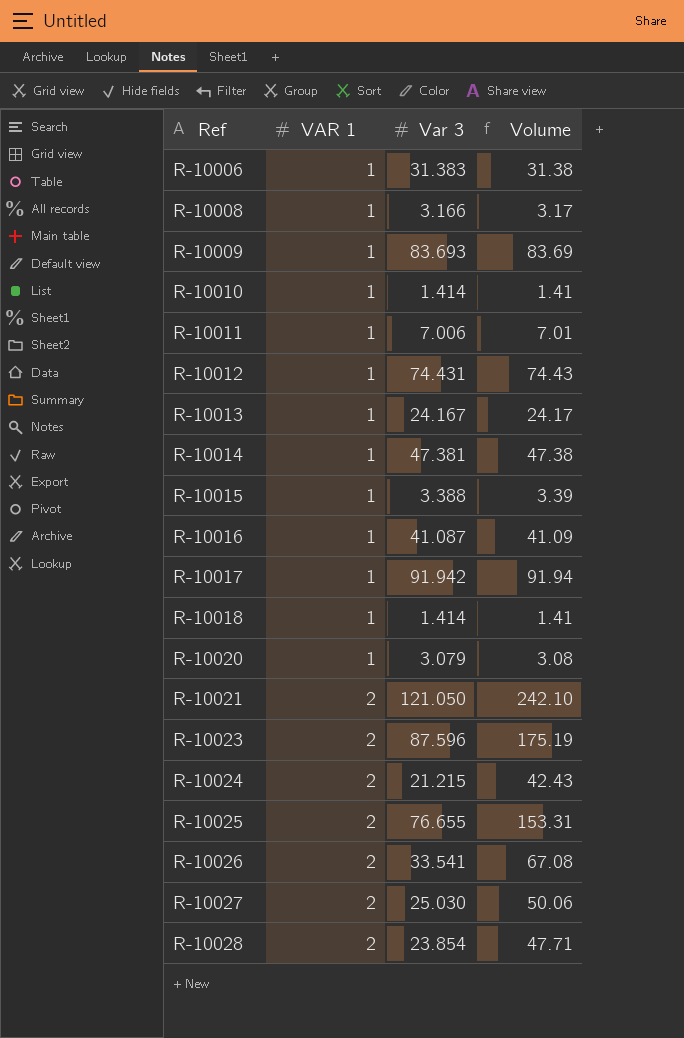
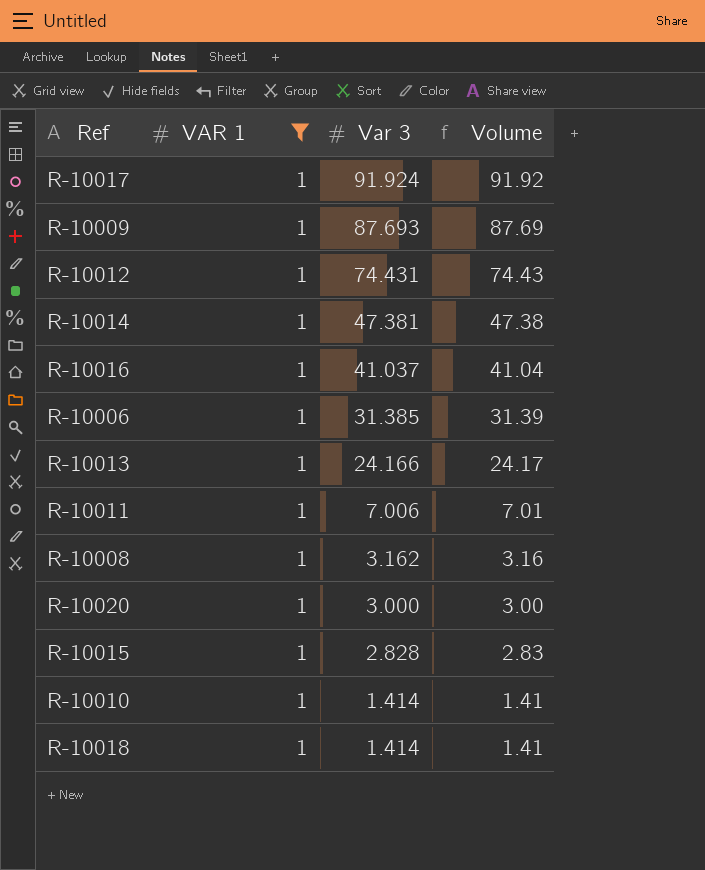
filter: none -> VAR 1 = 1
row order: Ref ascending -> Var 3 descending
R-10017 | Var 3: 91.942 -> 91.924
R-10017 | Volume: 91.94 -> 91.92
R-10009 | Var 3: 83.693 -> 87.693
R-10009 | Volume: 83.69 -> 87.69
R-10016 | Var 3: 41.087 -> 41.037
R-10016 | Volume: 41.09 -> 41.04
R-10006 | Var 3: 31.383 -> 31.385
R-10006 | Volume: 31.38 -> 31.39
R-10013 | Var 3: 24.167 -> 24.166
R-10008 | Var 3: 3.166 -> 3.162
R-10008 | Volume: 3.17 -> 3.16
R-10020 | Var 3: 3.079 -> 3.000
R-10020 | Volume: 3.08 -> 3.00
R-10015 | Var 3: 3.388 -> 2.828
R-10015 | Volume: 3.39 -> 2.83

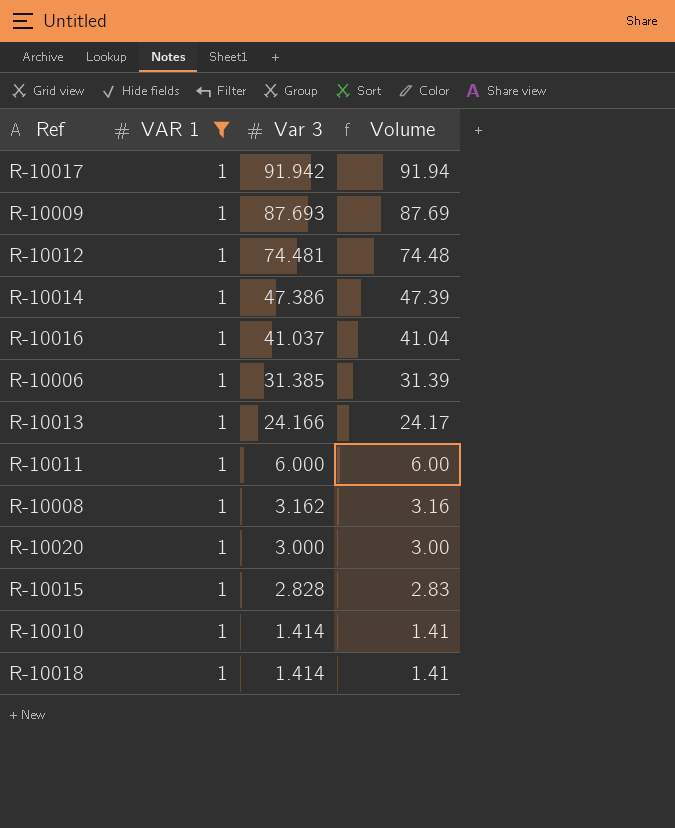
R-10017 | Var 3: 91.924 -> 91.942
R-10017 | Volume: 91.92 -> 91.94
R-10012 | Var 3: 74.431 -> 74.481
R-10012 | Volume: 74.43 -> 74.48
R-10014 | Var 3: 47.381 -> 47.386
R-10014 | Volume: 47.38 -> 47.39
R-10011 | Var 3: 7.006 -> 6.000
R-10011 | Volume: 7.01 -> 6.00

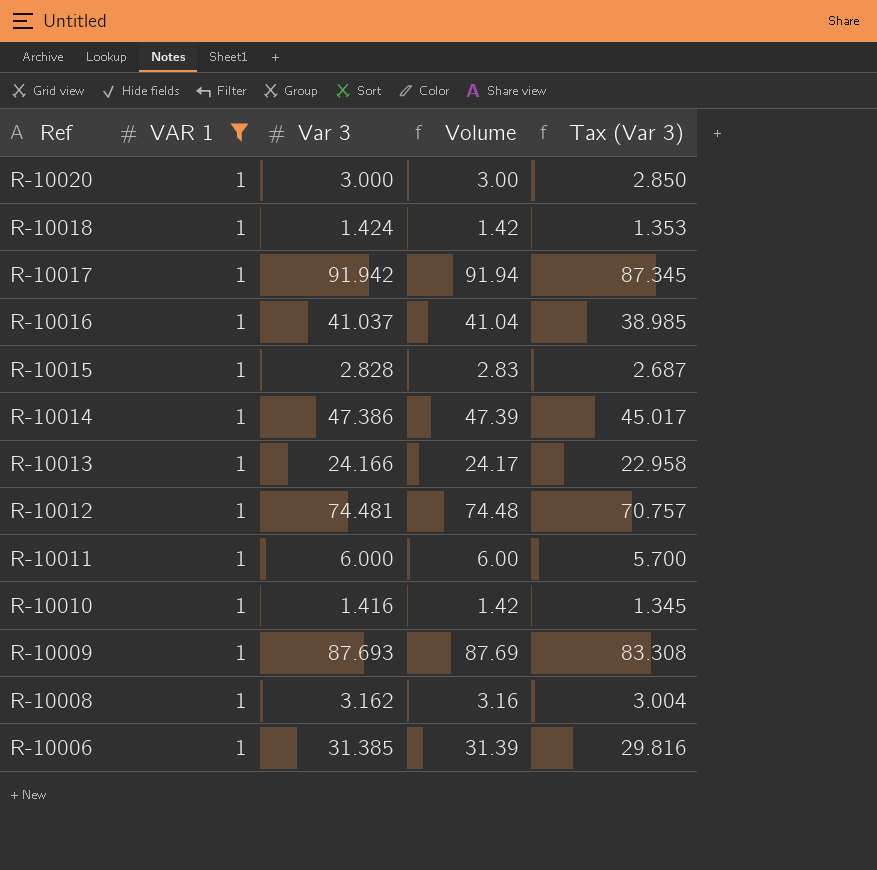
row order: Var 3 descending -> Ref descending
column Tax (Var 3) | formula: none -> [Var 3] * 0.95
R-10018 | Var 3: 1.414 -> 1.424
R-10018 | Volume: 1.41 -> 1.42
R-10010 | Var 3: 1.414 -> 1.416
R-10010 | Volume: 1.41 -> 1.42

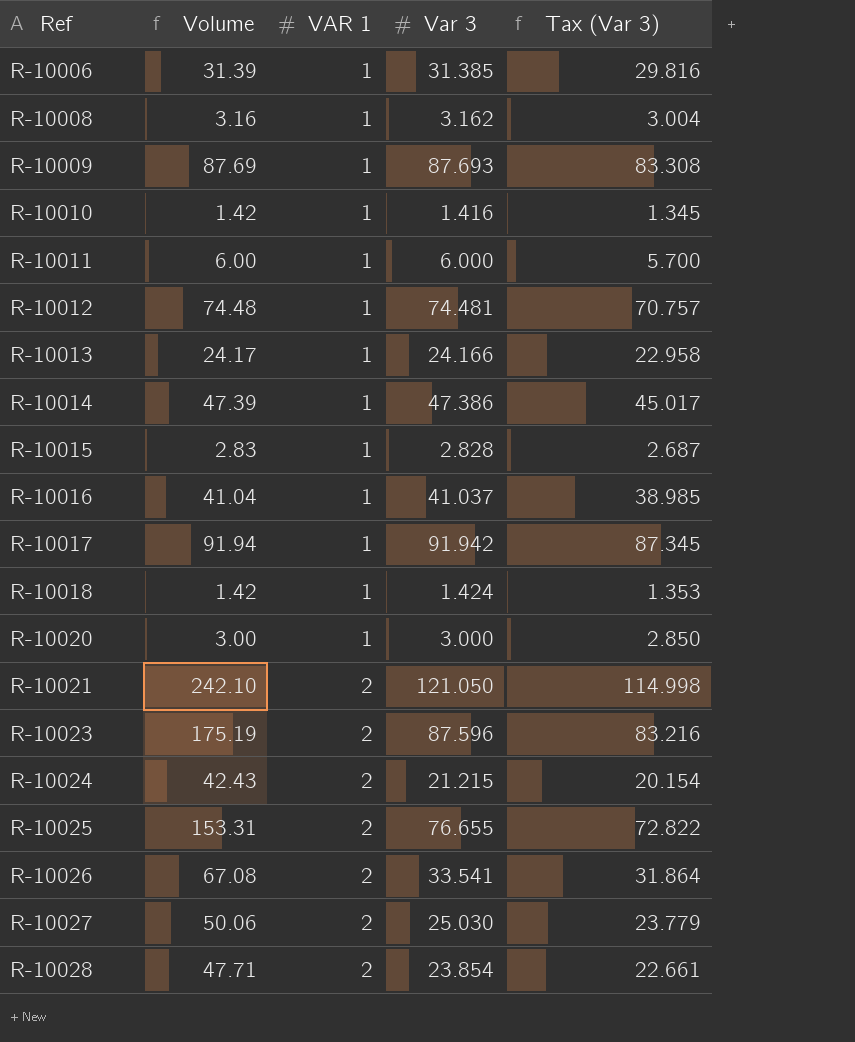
filter: VAR 1 = 1 -> none
row order: Ref descending -> Ref ascending
column Volume | position: 4 -> 2

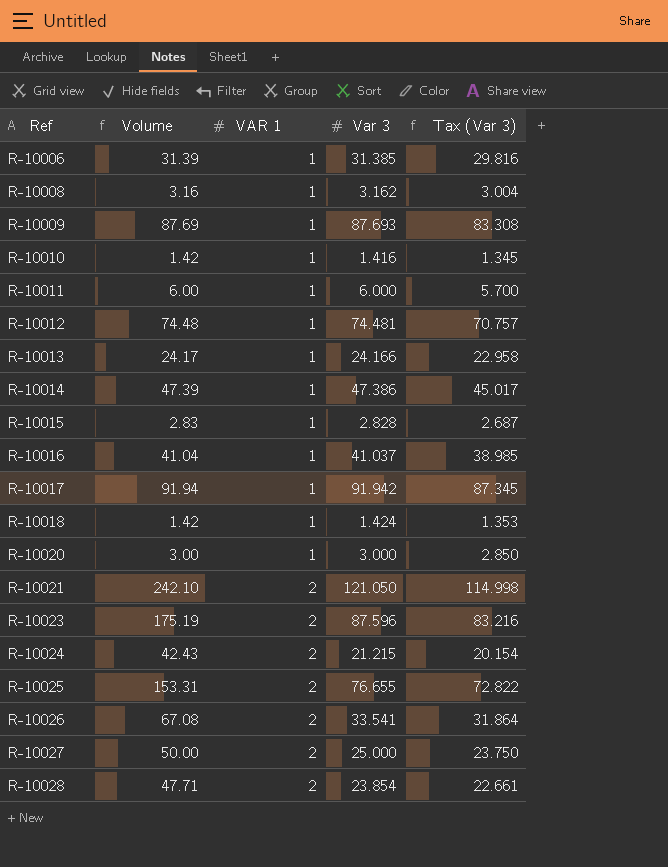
R-10027 | Volume: 50.06 -> 50.00
R-10027 | Var 3: 25.030 -> 25.000
R-10027 | Tax (Var 3): 23.779 -> 23.750

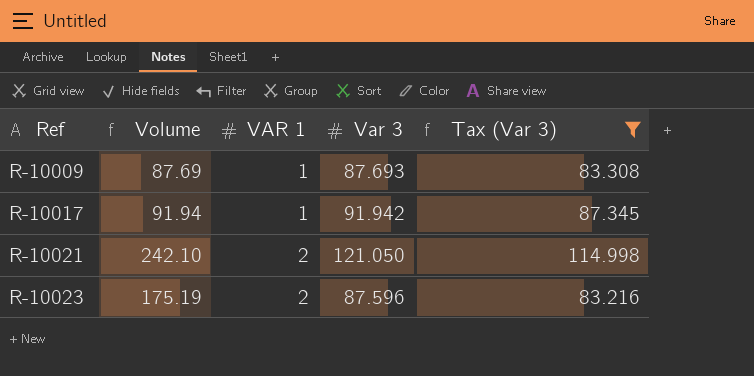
filter: none -> Tax (Var 3) >= 83.216

